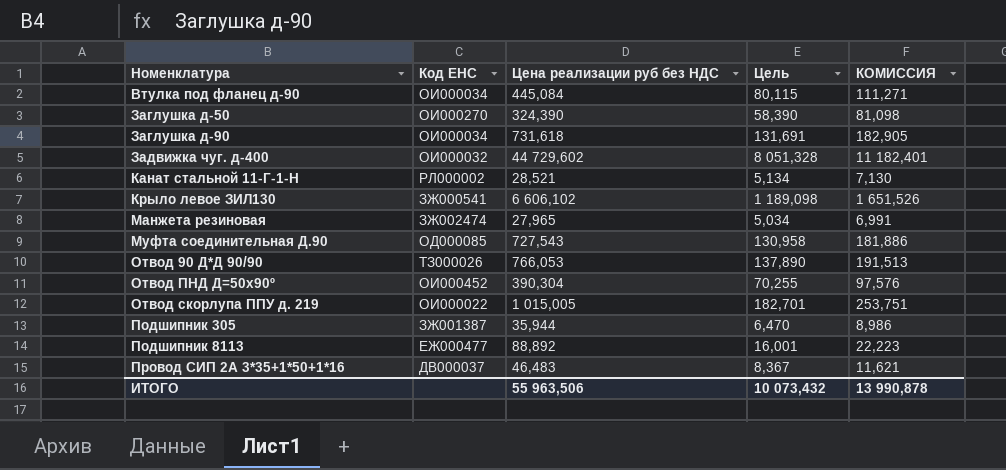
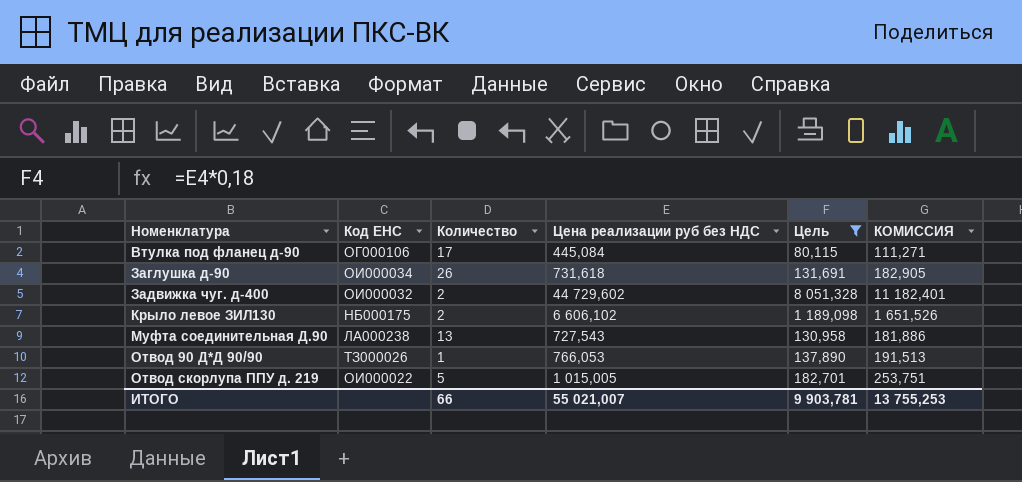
filter: none -> Цель >= 80,115
column Количество | position: none -> 3
Втулка под фланец д-90 | Код ЕНС: ОИ000034 -> ОГ000106
Крыло левое ЗИЛ130 | Код ЕНС: ЗЖ000541 -> НБ000175
Муфта соединительная Д.90 | Код ЕНС: ОД000085 -> ЛА000238
ИТОГО | Цена реализации руб без НДС: 55 963,506 -> 55 021,007
ИТОГО | Цель: 10 073,432 -> 9 903,781
ИТОГО | КОМИССИЯ: 13 990,878 -> 13 755,253

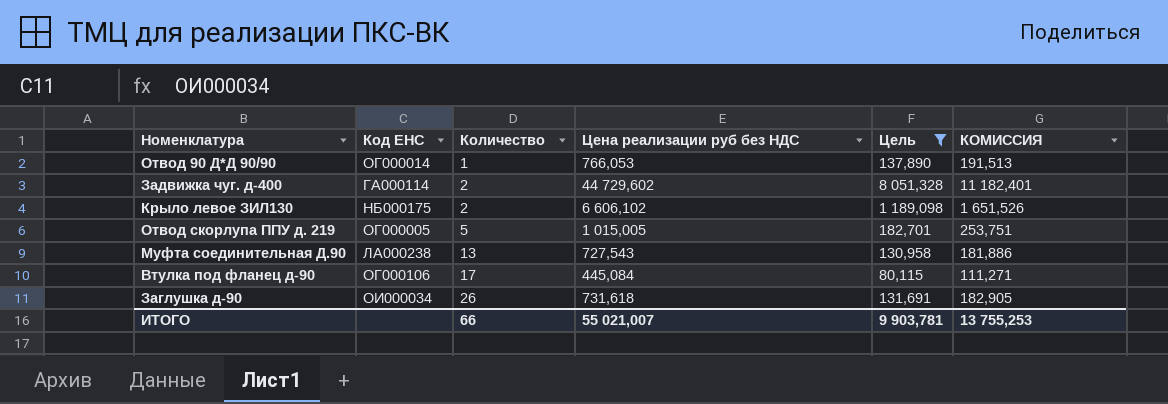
row order: Номенклатура ascending -> Количество ascending
Отвод 90 Д*Д 90/90 | Код ЕНС: ТЗ000026 -> ОГ000014
Задвижка чуг. д-400 | Код ЕНС: ОИ000032 -> ГА000114
Отвод скорлупа ППУ д. 219 | Код ЕНС: ОИ000022 -> ОГ000005

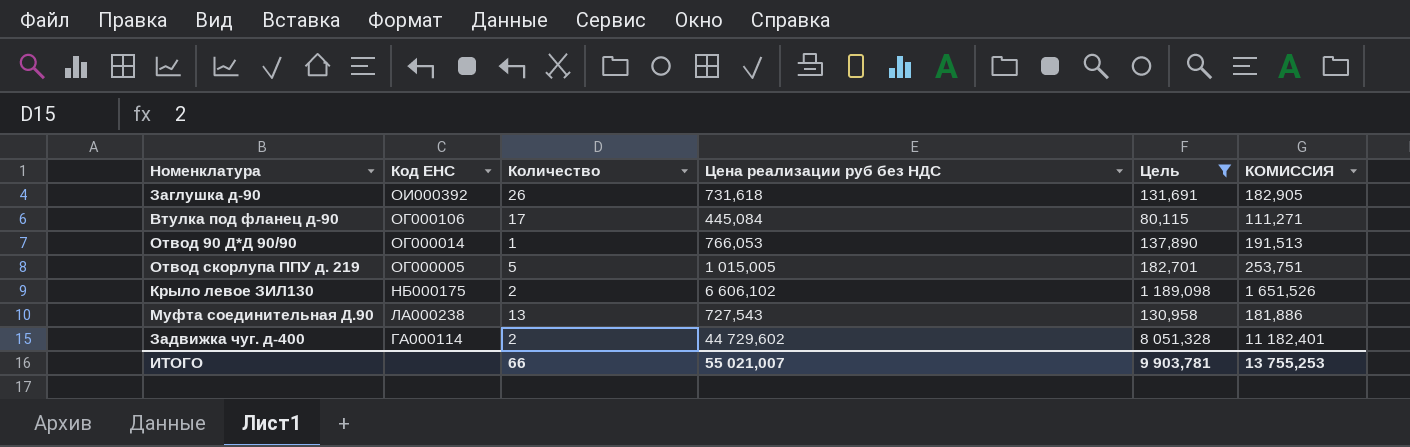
row order: Количество ascending -> Код ЕНС descending
Заглушка д-90 | Код ЕНС: ОИ000034 -> ОИ000392

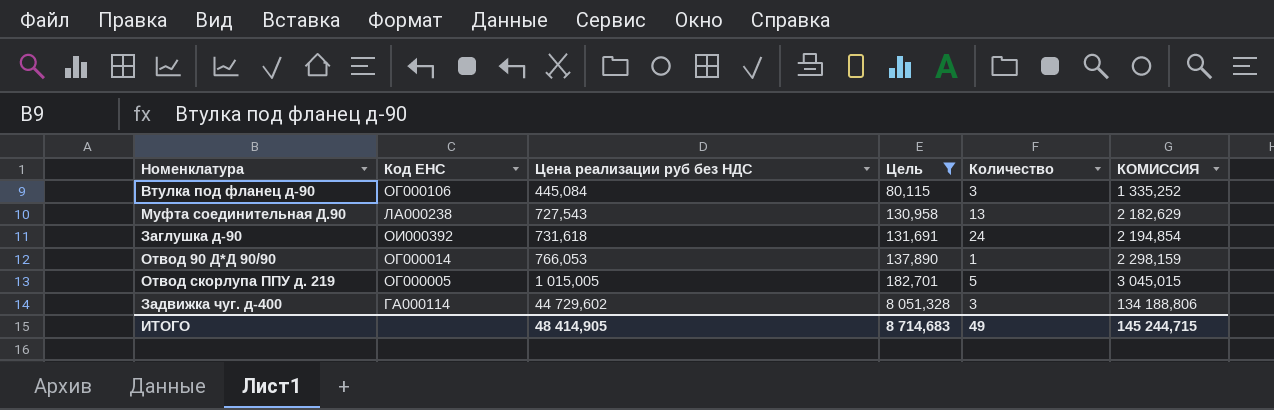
row order: Код ЕНС descending -> Цена реализации руб без НДС ascending
column Количество | position: 3 -> 5
column КОМИССИЯ | formula: [Цена реализации руб без НДС] * 0,25 -> [Цена реализации руб без НДС] * 3
row Крыло левое ЗИЛ130: НБ000175 | 2 | 6 606,102 | 1 189,098 | 1 651,526 -> none
Втулка под фланец д-90 | Количество: 17 -> 3
Заглушка д-90 | Количество: 26 -> 24
Задвижка чуг. д-400 | Количество: 2 -> 3
ИТОГО | Цена реализации руб без НДС: 55 021,007 -> 48 414,905
ИТОГО | Цель: 9 903,781 -> 8 714,683
ИТОГО | Количество: 66 -> 49
ИТОГО | КОМИССИЯ: 13 755,253 -> 145 244,715

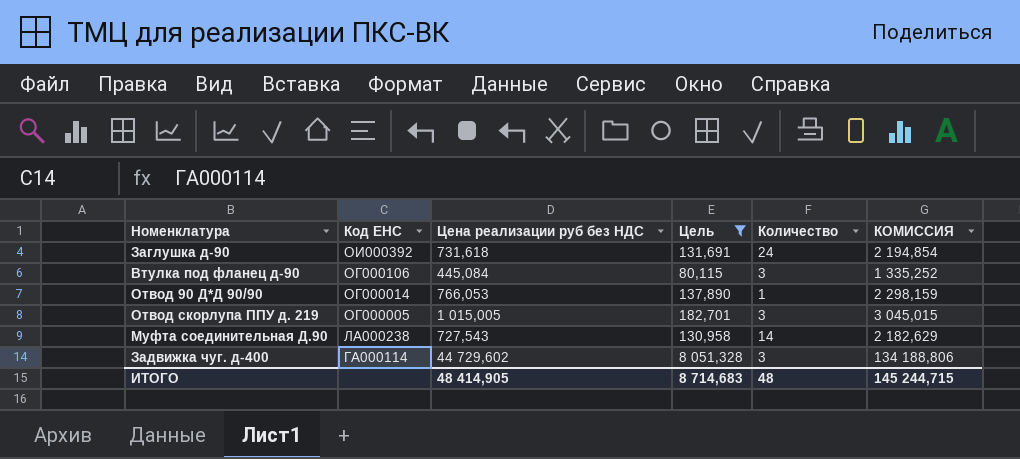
row order: Цена реализации руб без НДС ascending -> Код ЕНС descending
Отвод скорлупа ППУ д. 219 | Количество: 5 -> 3
Муфта соединительная Д.90 | Количество: 13 -> 14
ИТОГО | Количество: 49 -> 48

